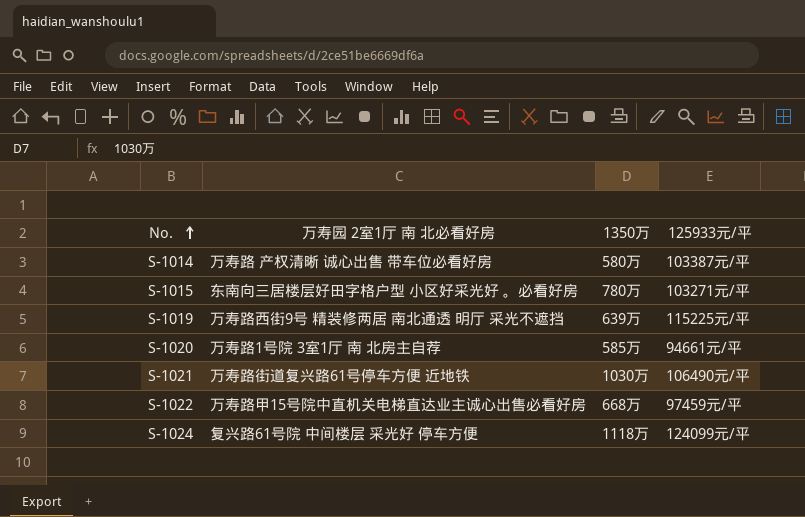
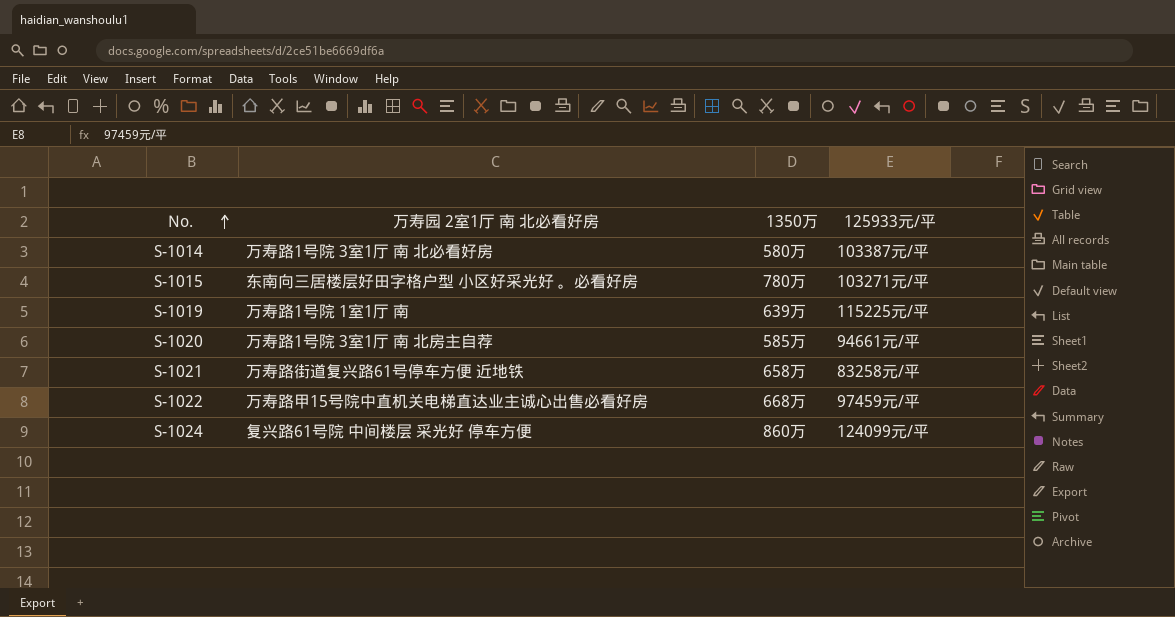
S-1014 | 万寿园 2室1厅 南 北必看好房: 万寿路 产权清晰 诚心出售 带车位必看好房 -> 万寿路1号院 3室1厅 南 北必看好房
S-1019 | 万寿园 2室1厅 南 北必看好房: 万寿路西街9号 精装修两居 南北通透 明厅 采光不遮挡 -> 万寿路1号院 1室1厅 南
S-1021 | 1350万: 1030万 -> 658万
S-1021 | 125933元/平: 106490元/平 -> 83258元/平
S-1024 | 1350万: 1118万 -> 860万

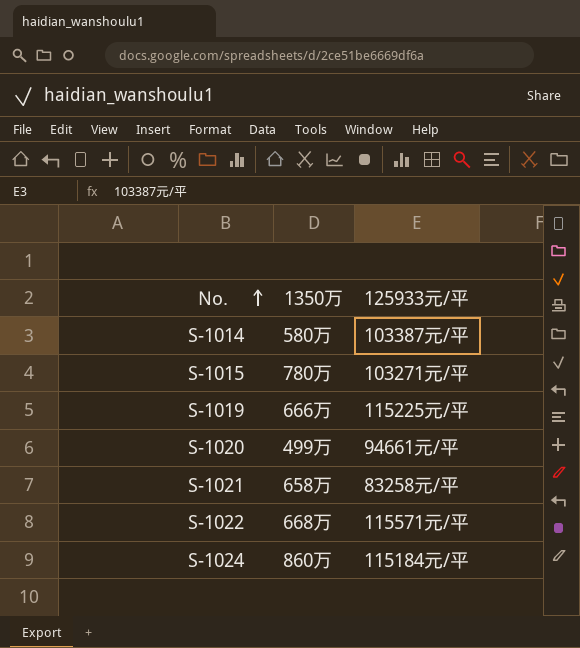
column 万寿园 2室1厅 南 北必看好房 | position: 2 -> none
S-1019 | 1350万: 639万 -> 666万
S-1020 | 1350万: 585万 -> 499万
S-1022 | 125933元/平: 97459元/平 -> 115571元/平
S-1024 | 125933元/平: 124099元/平 -> 115184元/平

